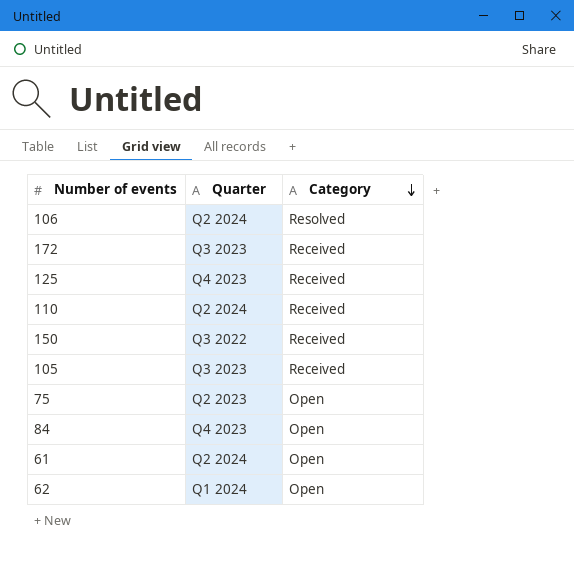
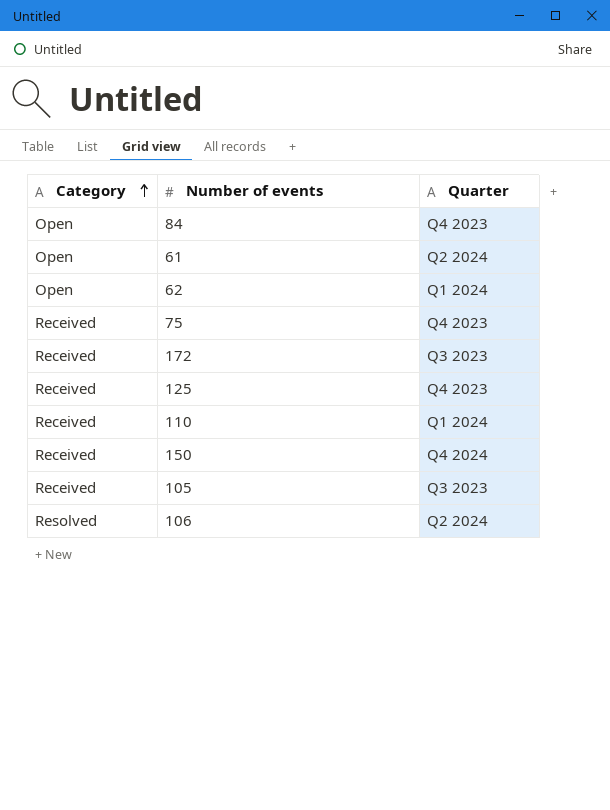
row order: Category descending -> Category ascending
column Category | position: 3 -> 1
75 | Category: Open -> Received
75 | Quarter: Q2 2023 -> Q4 2023
110 | Quarter: Q2 2024 -> Q1 2024
150 | Quarter: Q3 2022 -> Q4 2024

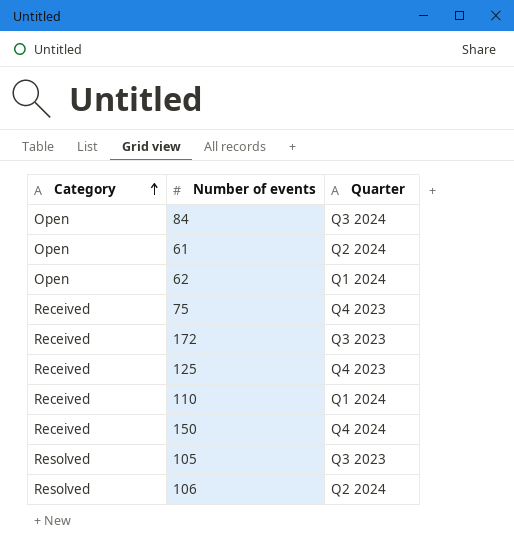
84 | Quarter: Q4 2023 -> Q3 2024
105 | Category: Received -> Resolved

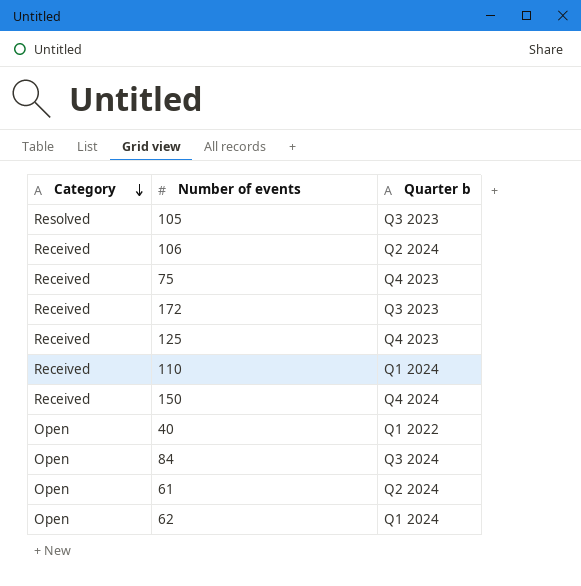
row order: Category ascending -> Category descending
column name: Quarter -> Quarter b
106 | Category: Resolved -> Received
row 40: none -> Open | Q1 2022

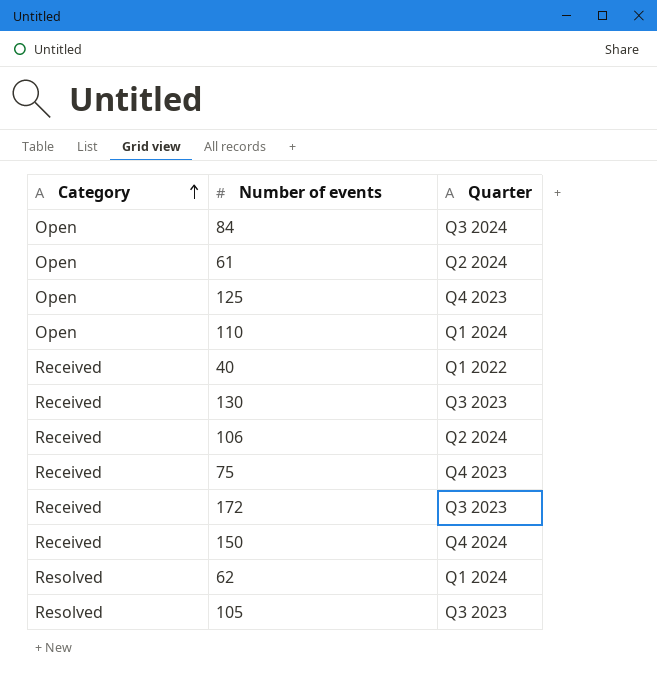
row order: Category descending -> Category ascending
column name: Quarter b -> Quarter
125 | Category: Received -> Open
110 | Category: Received -> Open
40 | Category: Open -> Received
row 130: none -> Received | Q3 2023
62 | Category: Open -> Resolved

